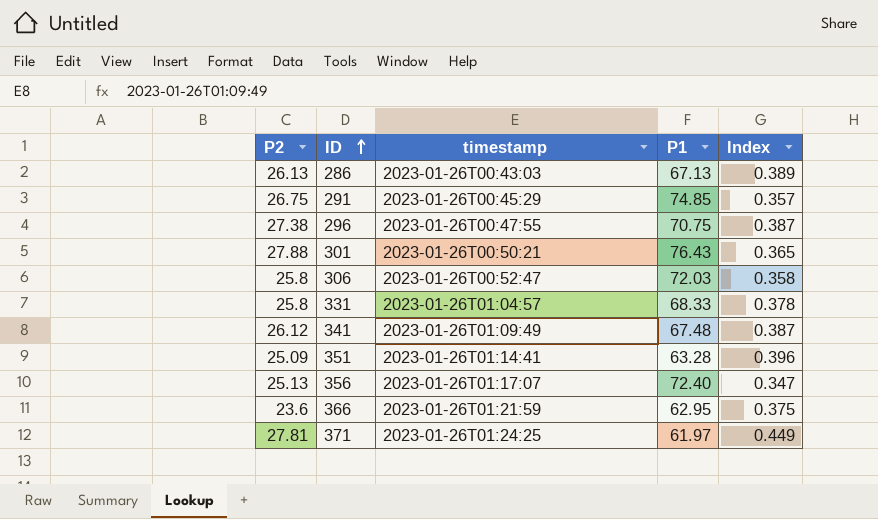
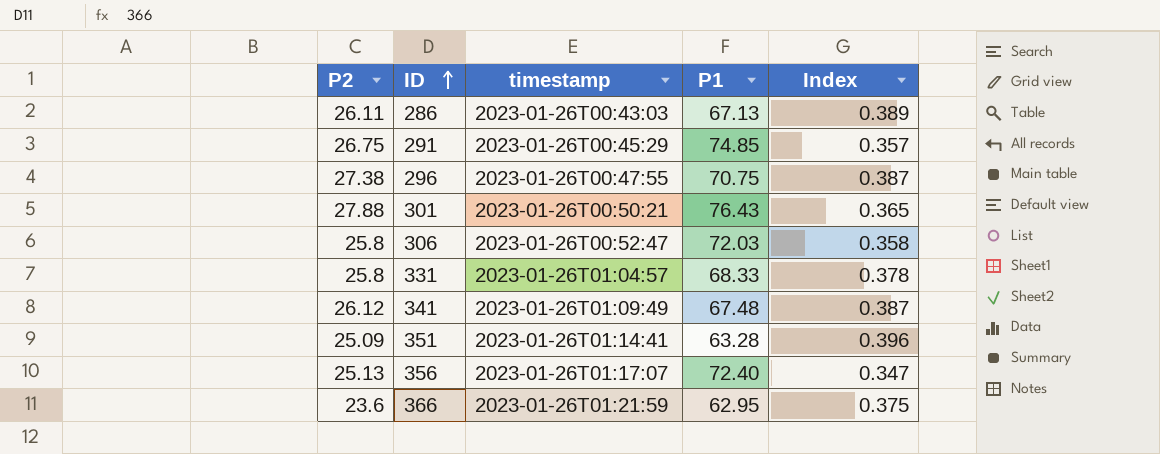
row 371: 27.81 | 2023-01-26T01:24:25 | 61.97 | 0.449 -> none
286 | P2: 26.13 -> 26.11

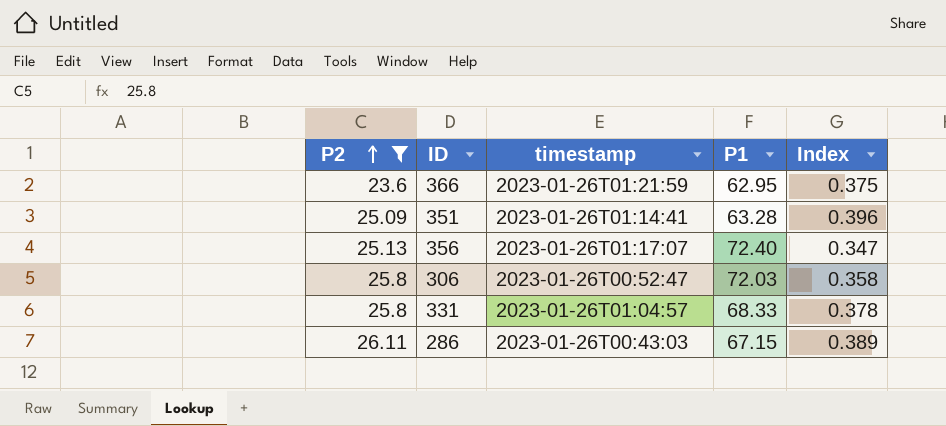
filter: none -> P2 <= 26.11
row order: ID ascending -> P2 ascending
286 | P1: 67.13 -> 67.15

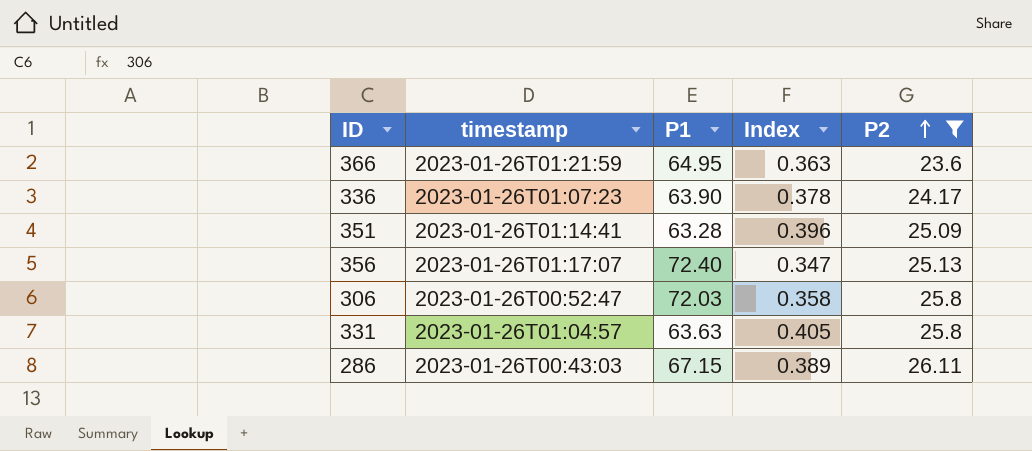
column P2 | position: 1 -> 5
366 | P1: 62.95 -> 64.95
366 | Index: 0.375 -> 0.363
row 336: none -> 2023-01-26T01:07:23 | 63.90 | 0.378 | 24.17
331 | P1: 68.33 -> 63.63
331 | Index: 0.378 -> 0.405

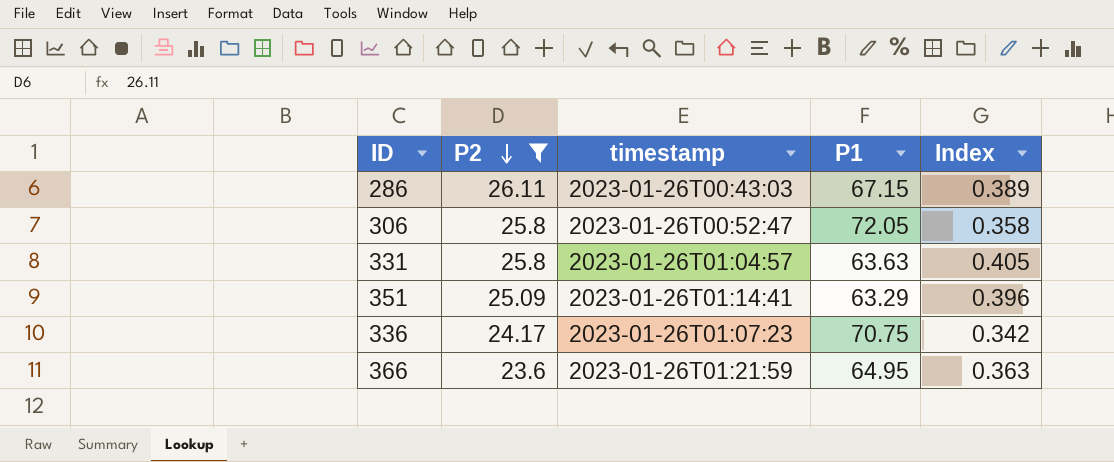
row order: P2 ascending -> P2 descending
column P2 | position: 5 -> 2
row 356: 2023-01-26T01:17:07 | 72.40 | 0.347 | 25.13 -> none
306 | P1: 72.03 -> 72.05
351 | P1: 63.28 -> 63.29
336 | P1: 63.90 -> 70.75
336 | Index: 0.378 -> 0.342

